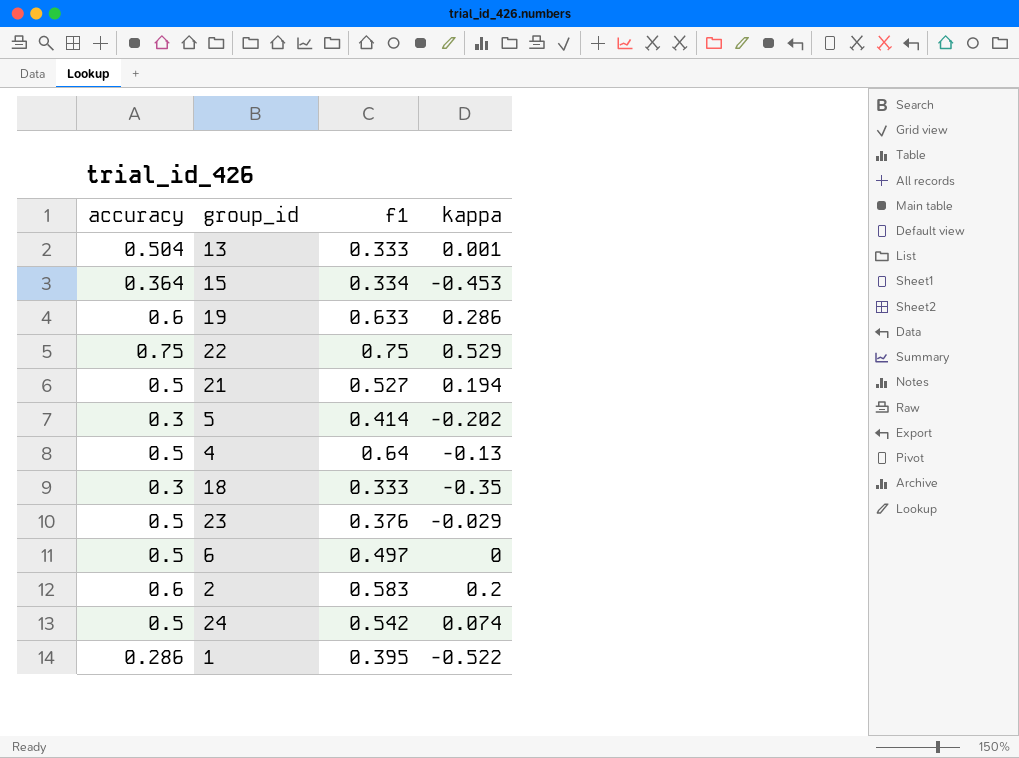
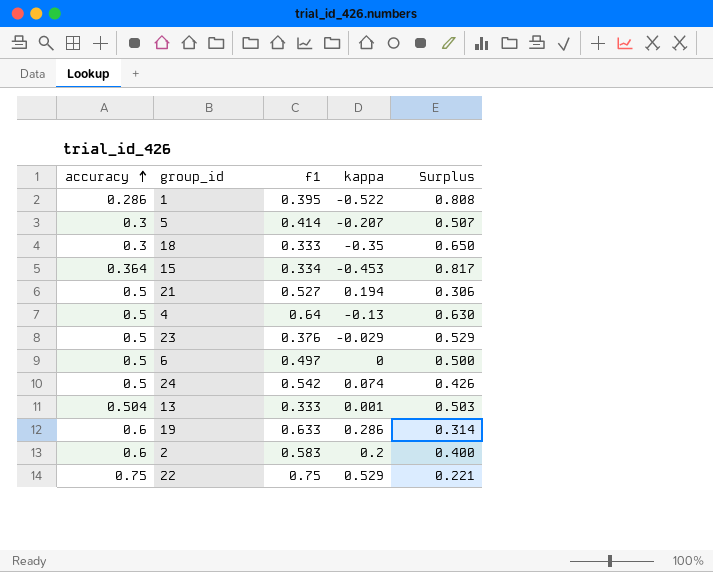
row order: none -> accuracy ascending
column Surplus | formula: none -> [accuracy] - [kappa]
5 | kappa: -0.202 -> -0.207

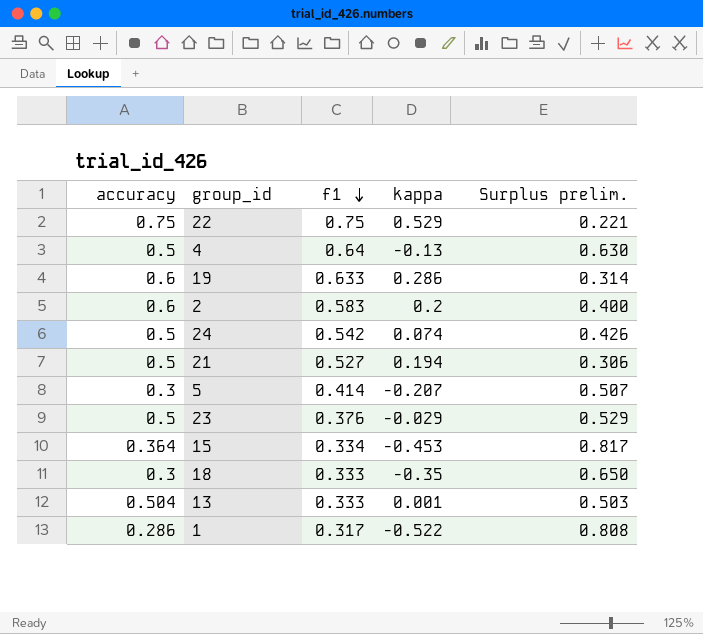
row order: accuracy ascending -> f1 descending
column name: Surplus -> Surplus prelim.
row 6: 0.5 | 0.497 | 0 | 0.500 -> none
1 | f1: 0.395 -> 0.317

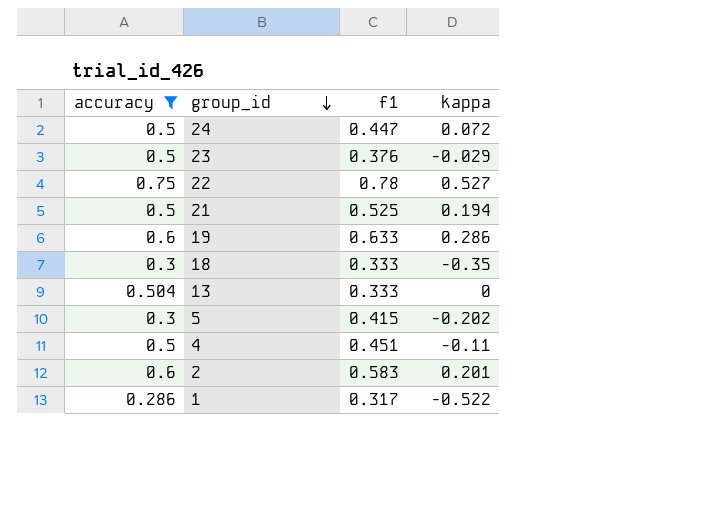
filter: none -> accuracy != 0.364
row order: f1 descending -> group_id descending
column Surplus prelim. | formula: [accuracy] - [kappa] -> none
24 | f1: 0.542 -> 0.447
24 | kappa: 0.074 -> 0.072
22 | f1: 0.75 -> 0.78
22 | kappa: 0.529 -> 0.527
21 | f1: 0.527 -> 0.525
13 | kappa: 0.001 -> 0
5 | f1: 0.414 -> 0.415
5 | kappa: -0.207 -> -0.202
4 | f1: 0.64 -> 0.451
4 | kappa: -0.13 -> -0.11
2 | kappa: 0.2 -> 0.201

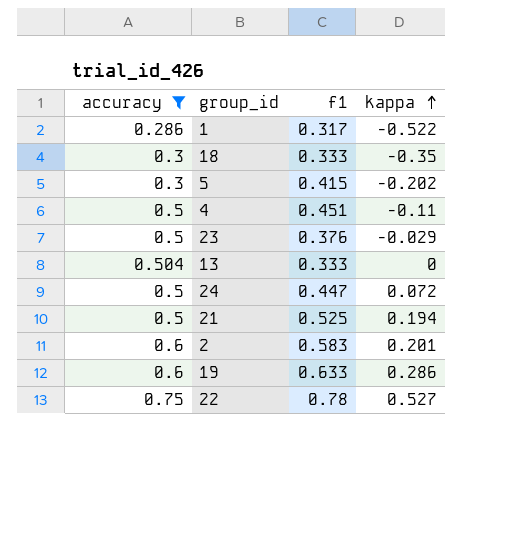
row order: group_id descending -> kappa ascending

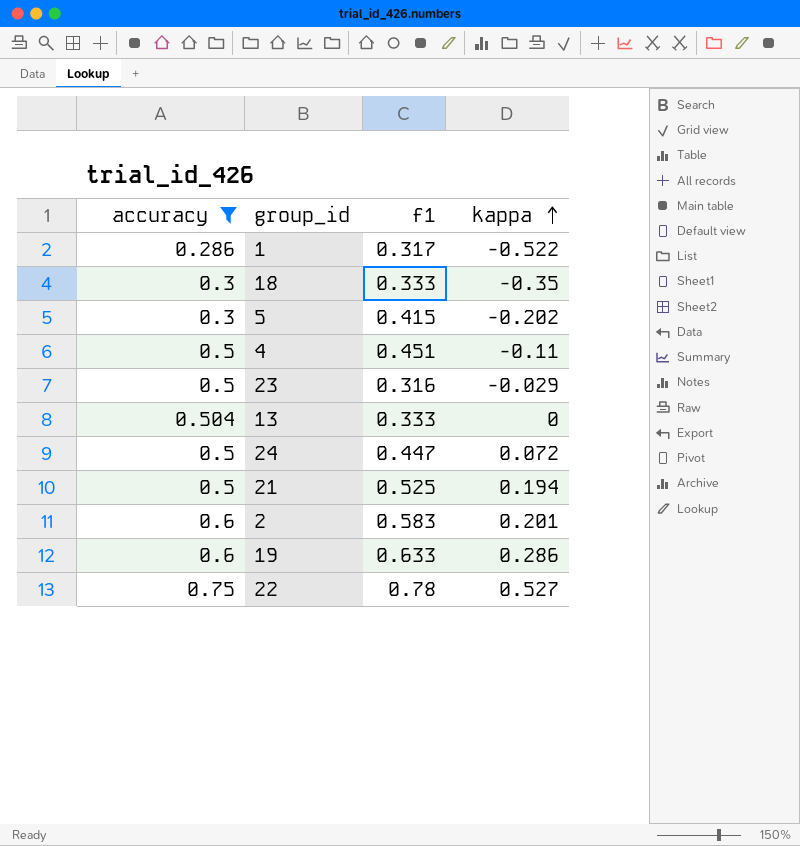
23 | f1: 0.376 -> 0.316

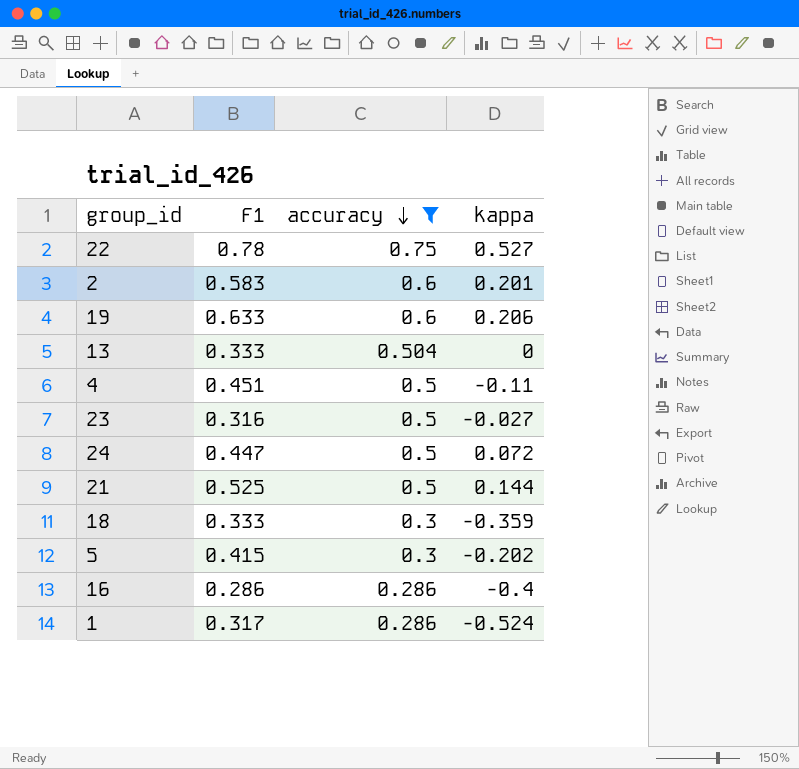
row order: kappa ascending -> accuracy descending
column name: f1 -> F1
column accuracy | position: 1 -> 3
19 | kappa: 0.286 -> 0.206
23 | kappa: -0.029 -> -0.027
21 | kappa: 0.194 -> 0.144
18 | kappa: -0.35 -> -0.359
row 16: none -> 0.286 | 0.286 | -0.4
1 | kappa: -0.522 -> -0.524

